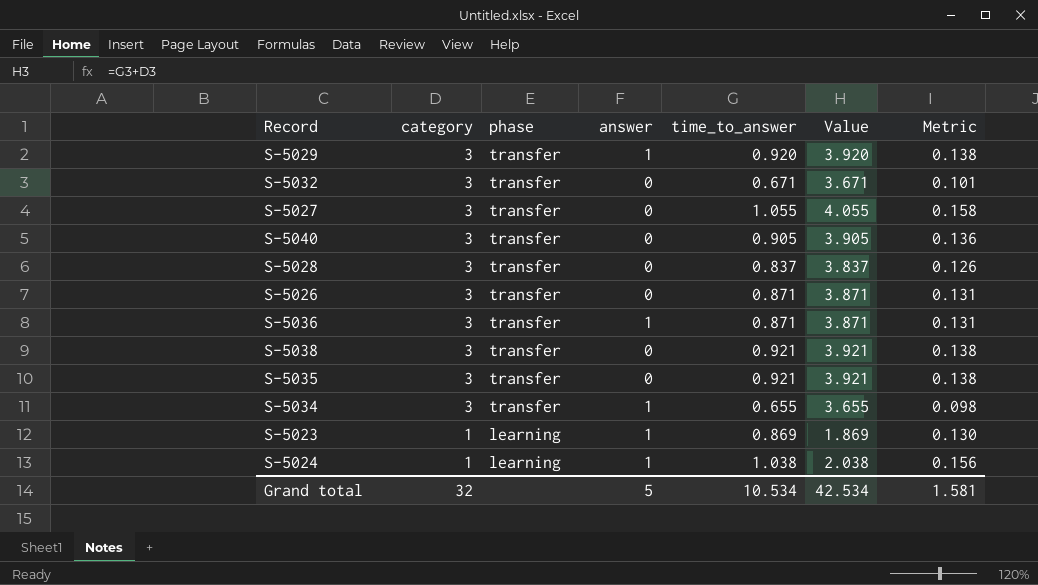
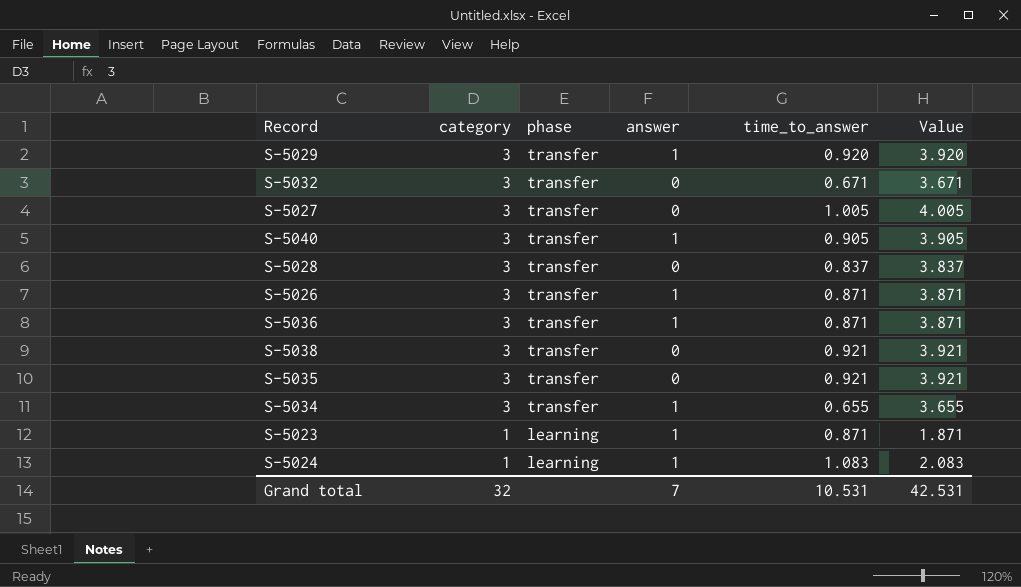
column Metric | formula: [time_to_answer] * 0.15 -> none
S-5027 | time_to_answer: 1.055 -> 1.005
S-5027 | Value: 4.055 -> 4.005
S-5040 | answer: 0 -> 1
S-5026 | answer: 0 -> 1
S-5023 | time_to_answer: 0.869 -> 0.871
S-5023 | Value: 1.869 -> 1.871
S-5024 | time_to_answer: 1.038 -> 1.083
S-5024 | Value: 2.038 -> 2.083
Grand total | answer: 5 -> 7
Grand total | time_to_answer: 10.534 -> 10.531
Grand total | Value: 42.534 -> 42.531

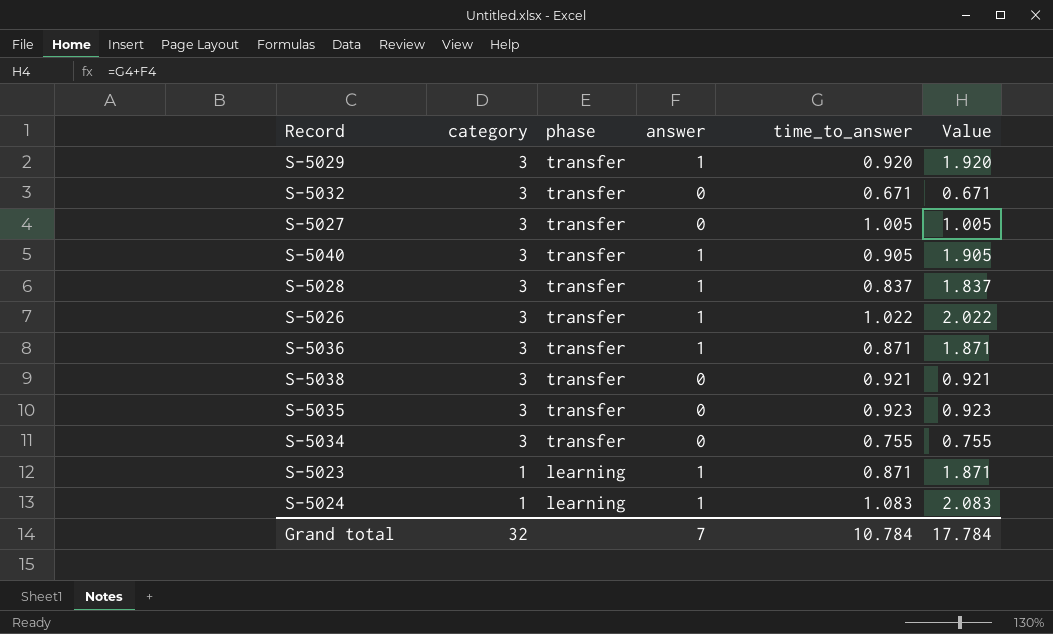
column Value | formula: [category] + [time_to_answer] -> [answer] + [time_to_answer]
S-5028 | answer: 0 -> 1
S-5026 | time_to_answer: 0.871 -> 1.022
S-5035 | time_to_answer: 0.921 -> 0.923
S-5034 | answer: 1 -> 0
S-5034 | time_to_answer: 0.655 -> 0.755
Grand total | time_to_answer: 10.531 -> 10.784
Grand total | Value: 42.531 -> 17.784

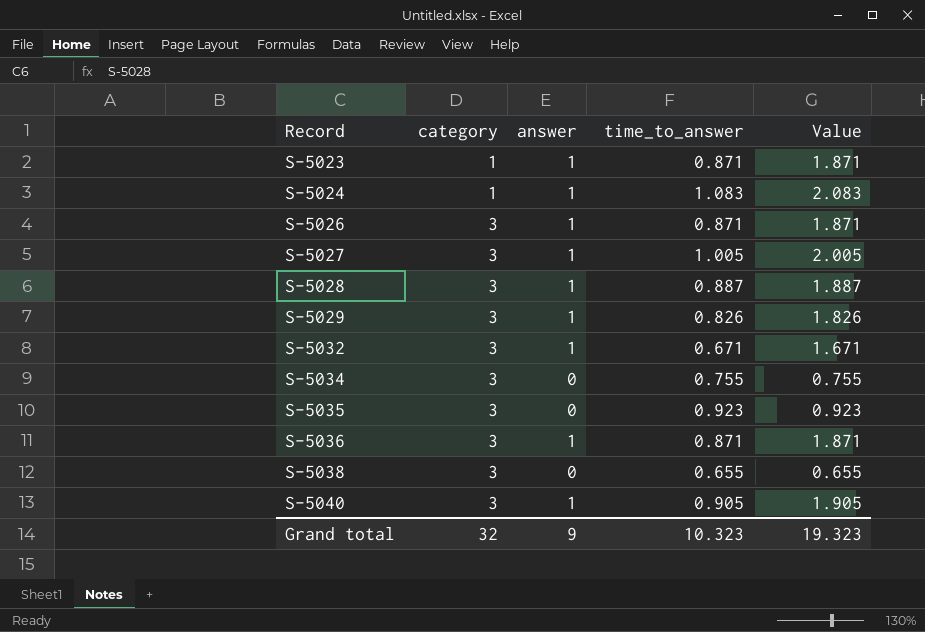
row order: category descending -> Record ascending
column phase | position: 3 -> none
S-5026 | time_to_answer: 1.022 -> 0.871
S-5026 | Value: 2.022 -> 1.871
S-5027 | answer: 0 -> 1
S-5027 | Value: 1.005 -> 2.005
S-5028 | time_to_answer: 0.837 -> 0.887
S-5028 | Value: 1.837 -> 1.887
S-5029 | time_to_answer: 0.920 -> 0.826
S-5029 | Value: 1.920 -> 1.826
S-5032 | answer: 0 -> 1
S-5032 | Value: 0.671 -> 1.671
S-5038 | time_to_answer: 0.921 -> 0.655
S-5038 | Value: 0.921 -> 0.655
Grand total | answer: 7 -> 9
Grand total | time_to_answer: 10.784 -> 10.323
Grand total | Value: 17.784 -> 19.323

